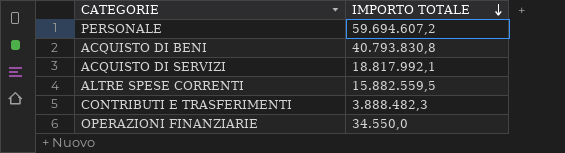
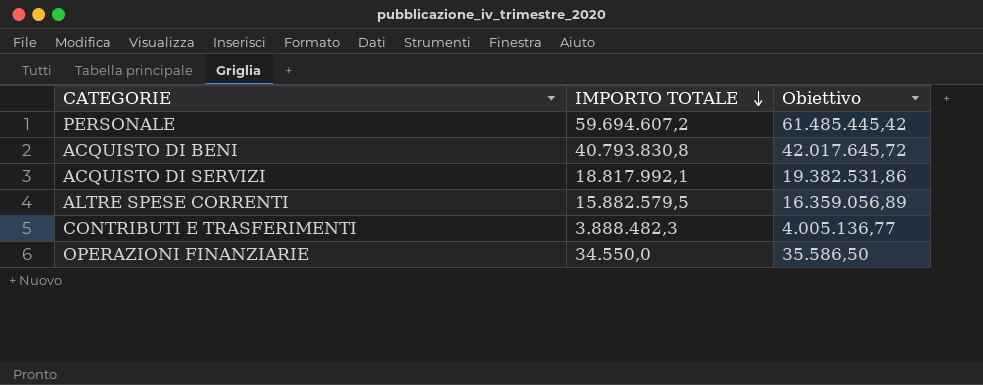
column Obiettivo | formula: none -> [IMPORTO TOTALE] * 1,03
ALTRE SPESE CORRENTI | IMPORTO TOTALE: 15.882.559,5 -> 15.882.579,5

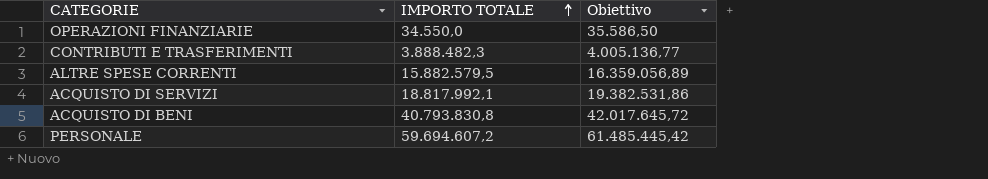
row order: IMPORTO TOTALE descending -> IMPORTO TOTALE ascending

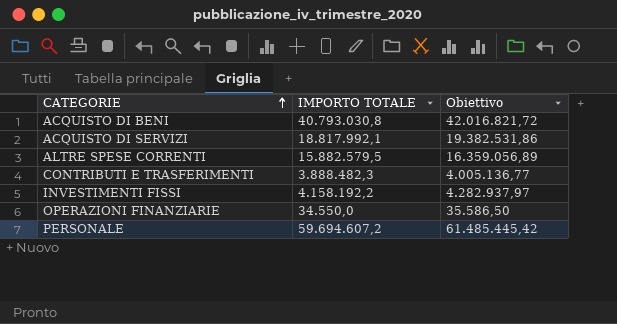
row order: IMPORTO TOTALE ascending -> CATEGORIE ascending
ACQUISTO DI BENI | IMPORTO TOTALE: 40.793.830,8 -> 40.793.030,8
ACQUISTO DI BENI | Obiettivo: 42.017.645,72 -> 42.016.821,72
row INVESTIMENTI FISSI: none -> 4.158.192,2 | 4.282.937,97

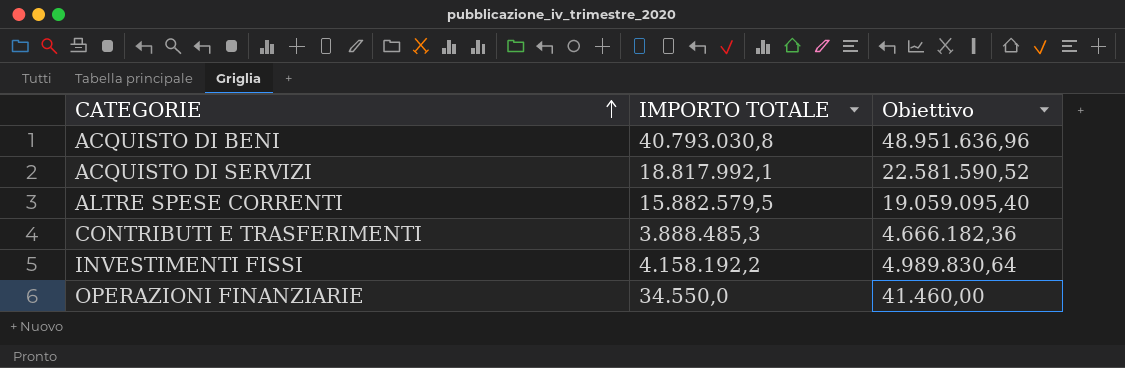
column Obiettivo | formula: [IMPORTO TOTALE] * 1,03 -> [IMPORTO TOTALE] * 1,2
row PERSONALE: 59.694.607,2 | 61.485.445,42 -> none
CONTRIBUTI E TRASFERIMENTI | IMPORTO TOTALE: 3.888.482,3 -> 3.888.485,3

